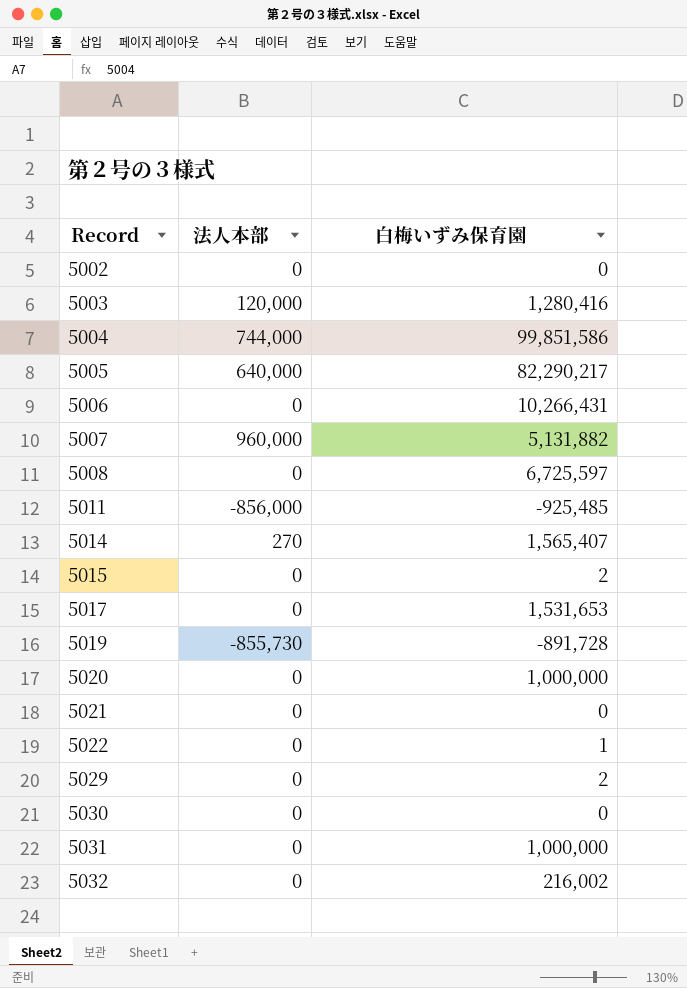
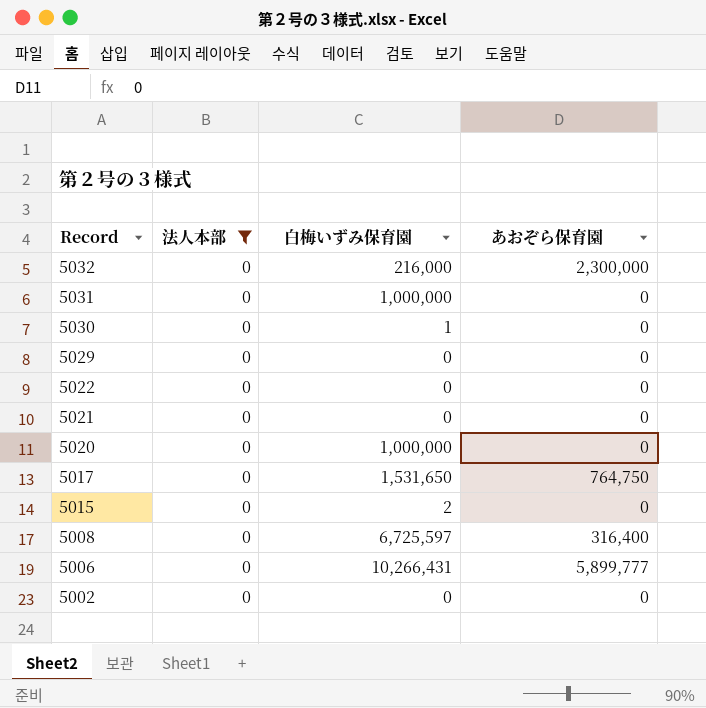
filter: none -> 法人本部 = 0
row order: Record ascending -> Record descending
column あおぞら保育園 | position: none -> 4
5032 | 白梅いずみ保育園: 216,002 -> 216,000
5030 | 白梅いずみ保育園: 0 -> 1
5029 | 白梅いずみ保育園: 2 -> 0
5022 | 白梅いずみ保育園: 1 -> 0
5017 | 白梅いずみ保育園: 1,531,653 -> 1,531,650

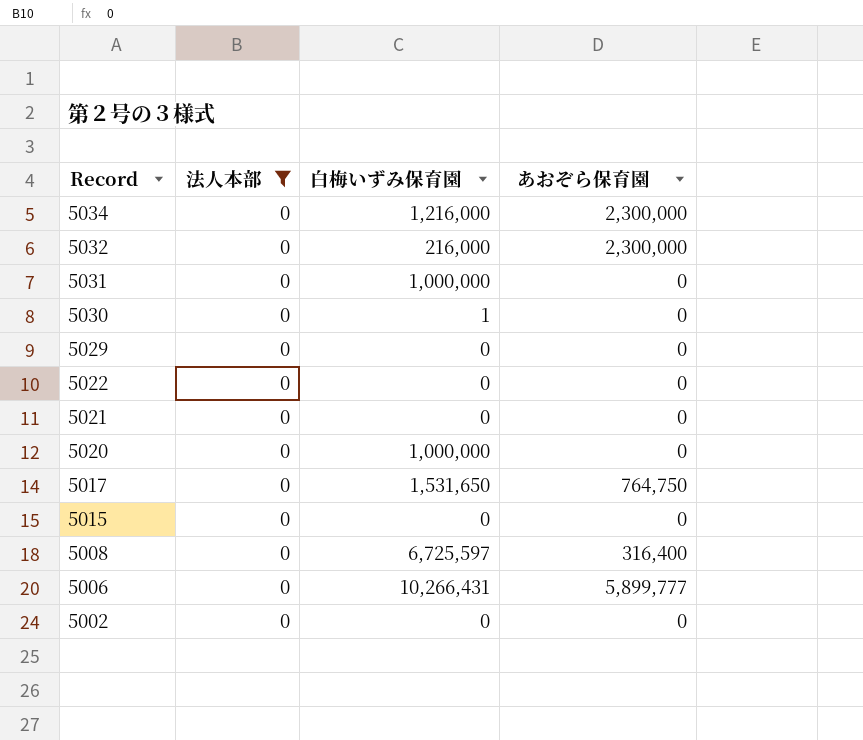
row 5034: none -> 0 | 1,216,000 | 2,300,000
5015 | 白梅いずみ保育園: 2 -> 0

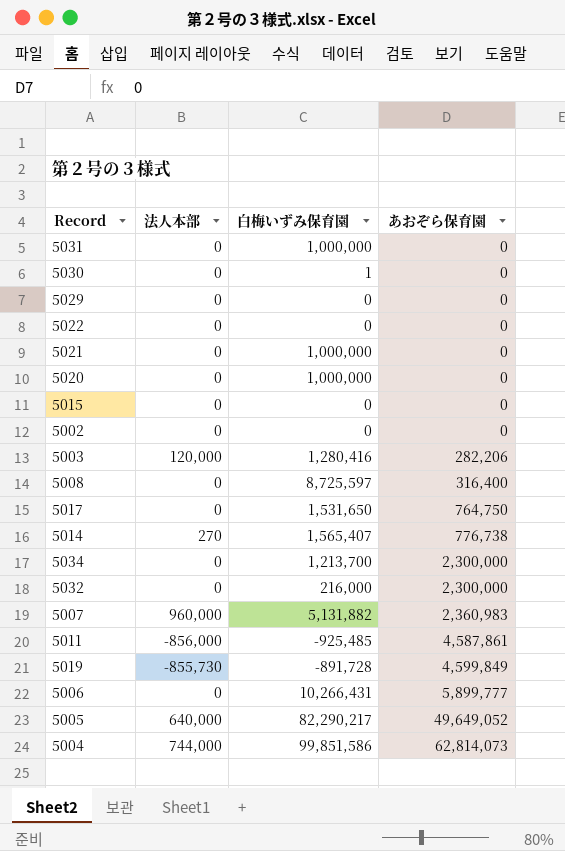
filter: 法人本部 = 0 -> none
row order: Record descending -> あおぞら保育園 ascending
5021 | 白梅いずみ保育園: 0 -> 1,000,000
5008 | 白梅いずみ保育園: 6,725,597 -> 8,725,597
5034 | 白梅いずみ保育園: 1,216,000 -> 1,213,700

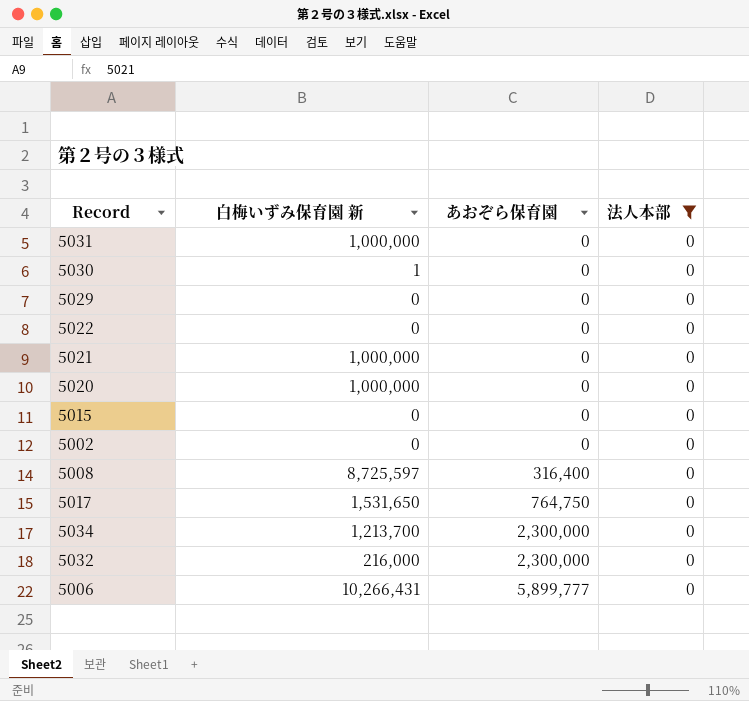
filter: none -> 法人本部 = 0
column name: 白梅いずみ保育園 -> 白梅いずみ保育園 新
column 法人本部 | position: 2 -> 4

